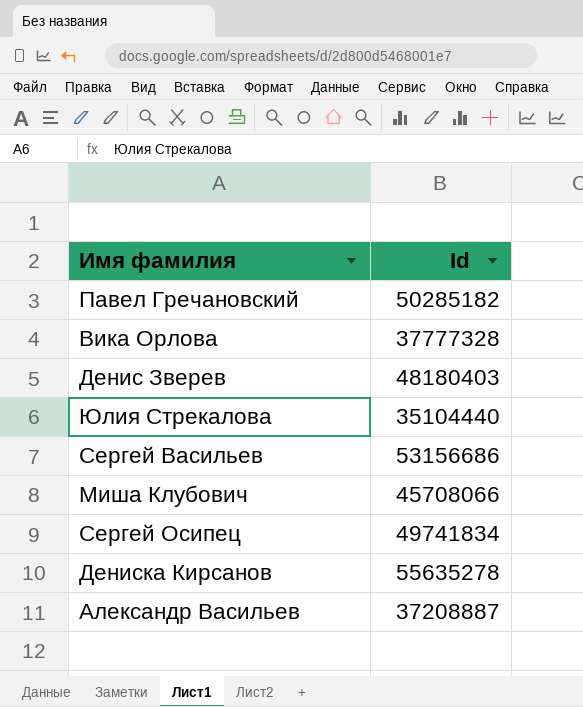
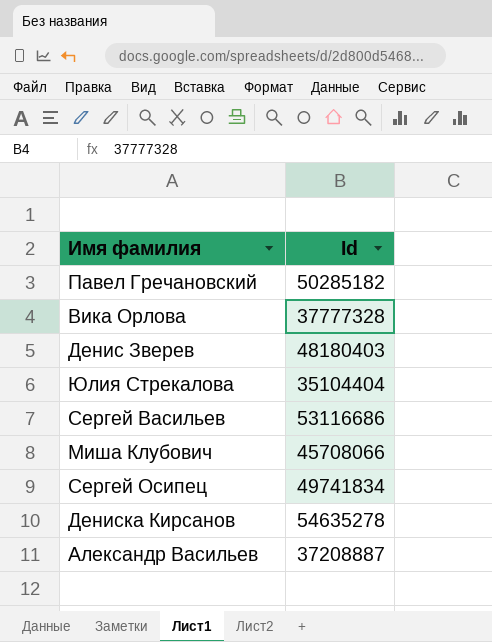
Юлия Стрекалова | Id: 35104440 -> 35104404
Сергей Васильев | Id: 53156686 -> 53116686
Дениска Кирсанов | Id: 55635278 -> 54635278

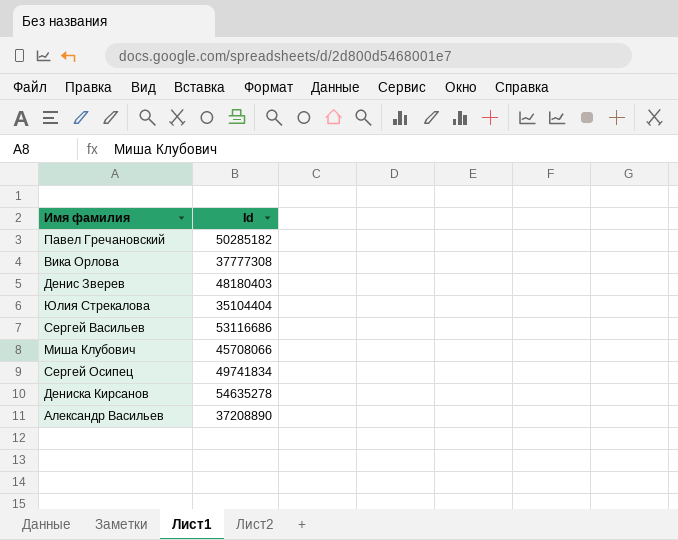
Вика Орлова | Id: 37777328 -> 37777308
Александр Васильев | Id: 37208887 -> 37208890

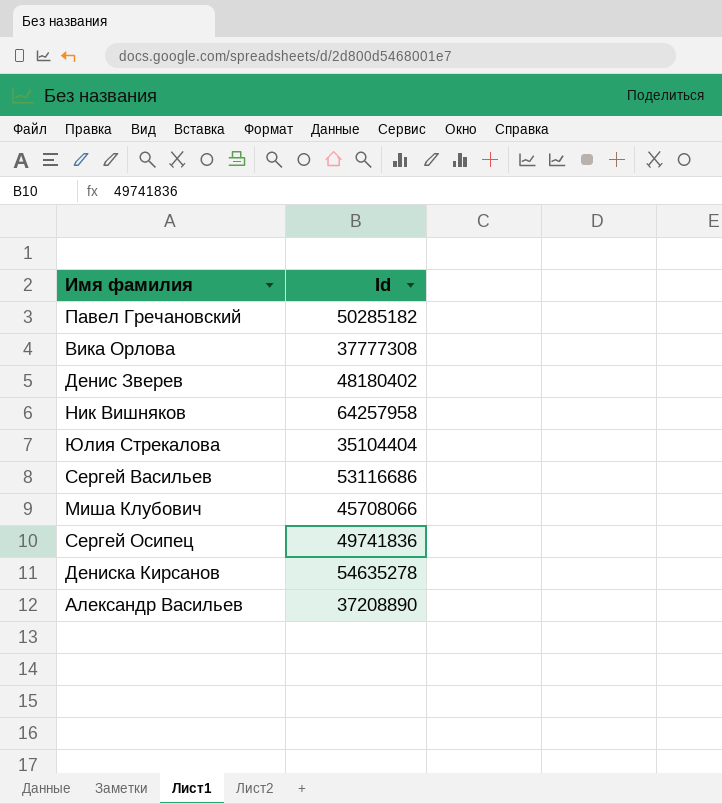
Денис Зверев | Id: 48180403 -> 48180402
row Ник Вишняков: none -> 64257958
Сергей Осипец | Id: 49741834 -> 49741836

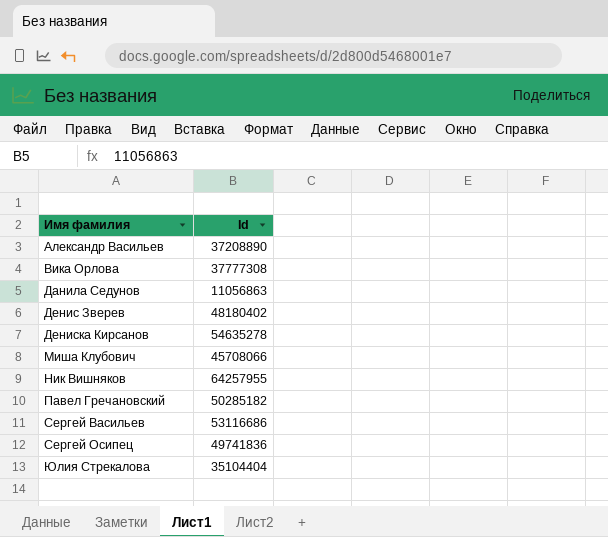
row order: none -> Имя фамилия ascending
row Данила Седунов: none -> 11056863
Ник Вишняков | Id: 64257958 -> 64257955

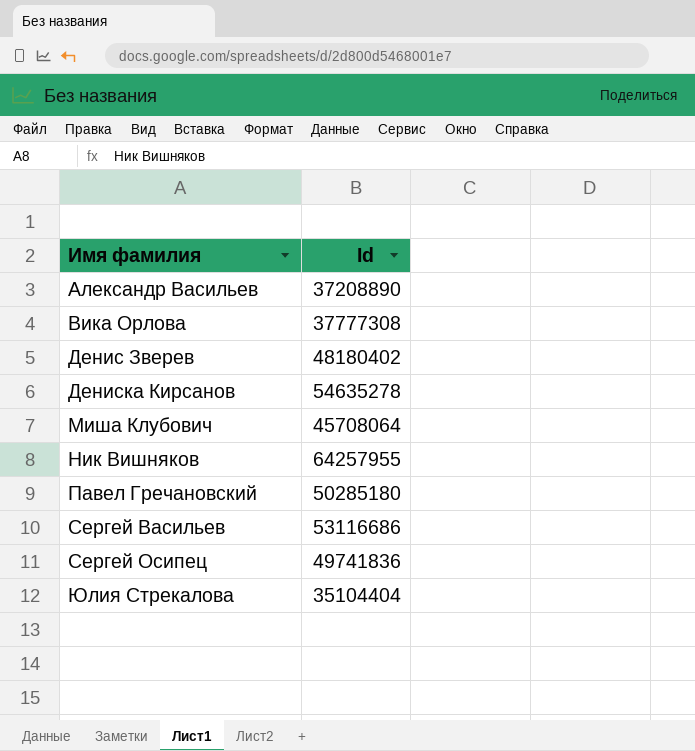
row Данила Седунов: 11056863 -> none
Миша Клубович | Id: 45708066 -> 45708064
Павел Гречановский | Id: 50285182 -> 50285180

